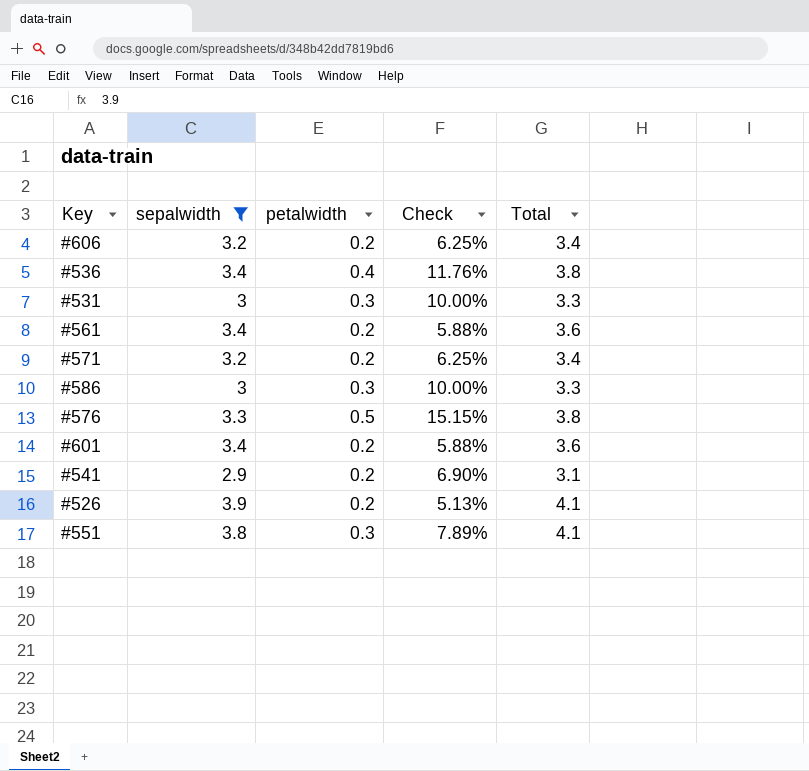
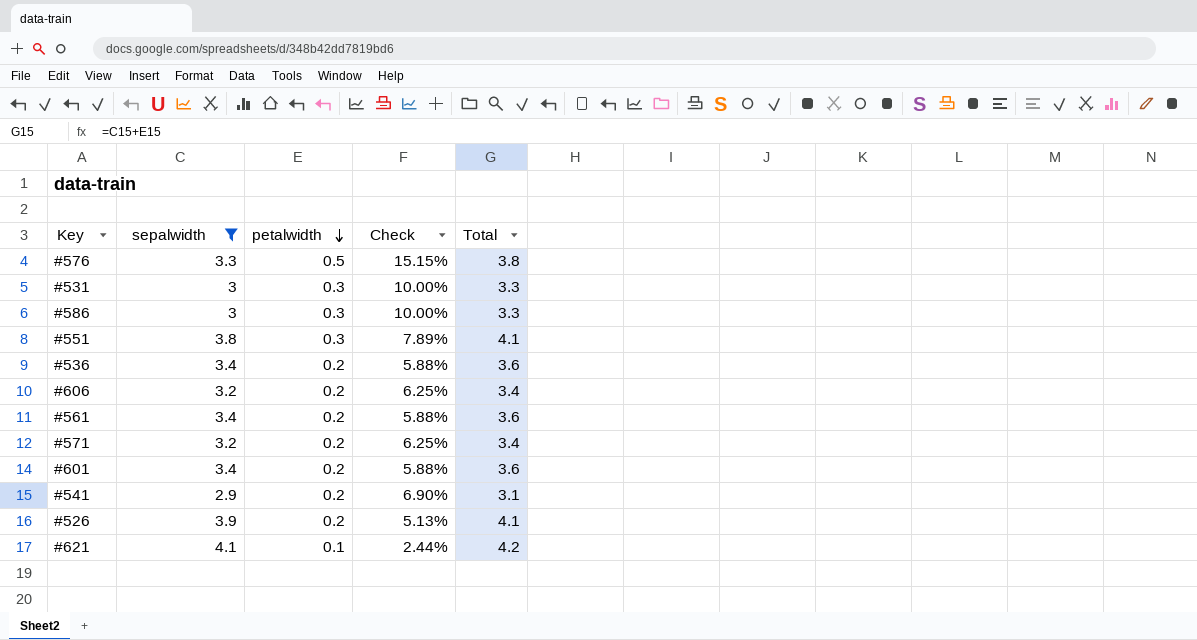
row order: none -> petalwidth descending
#536 | petalwidth: 0.4 -> 0.2
#536 | Check: 11.76% -> 5.88%
#536 | Total: 3.8 -> 3.6
row #621: none -> 4.1 | 0.1 | 2.44% | 4.2

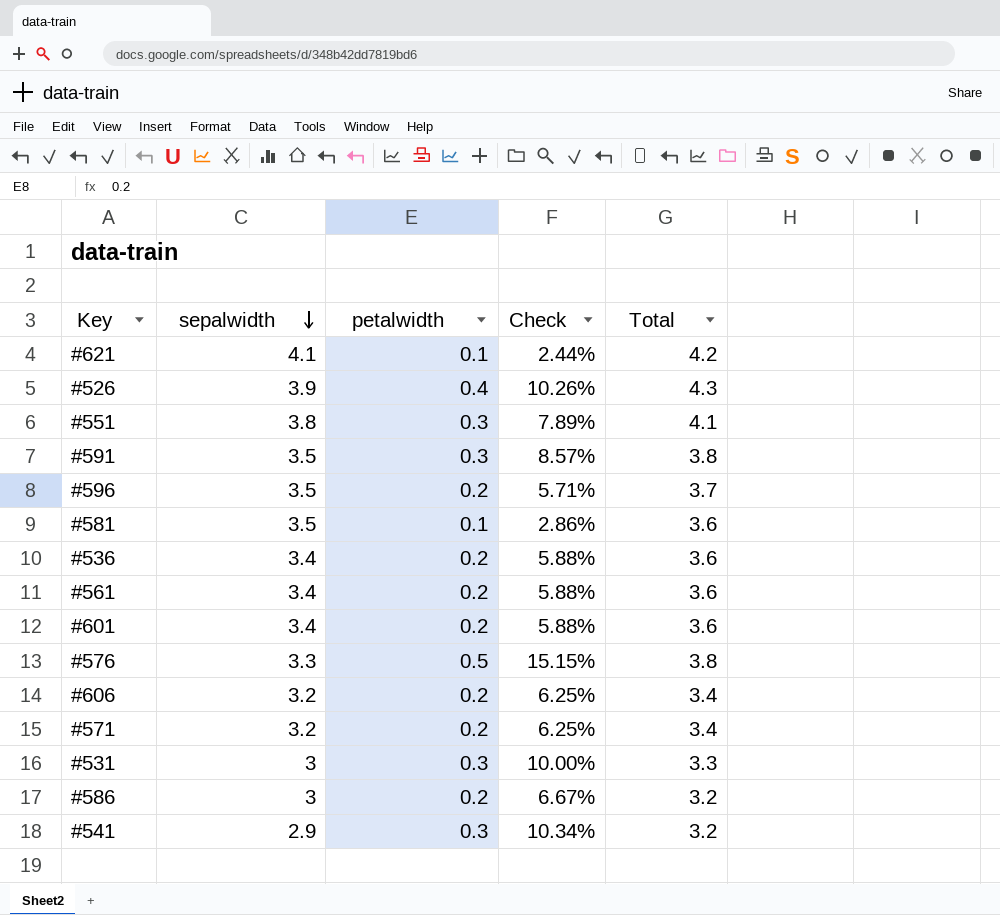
filter: sepalwidth != 3.5 -> none
row order: petalwidth descending -> sepalwidth descending
#526 | petalwidth: 0.2 -> 0.4
#526 | Check: 5.13% -> 10.26%
#526 | Total: 4.1 -> 4.3
#586 | petalwidth: 0.3 -> 0.2
#586 | Check: 10.00% -> 6.67%
#586 | Total: 3.3 -> 3.2
#541 | petalwidth: 0.2 -> 0.3
#541 | Check: 6.90% -> 10.34%
#541 | Total: 3.1 -> 3.2

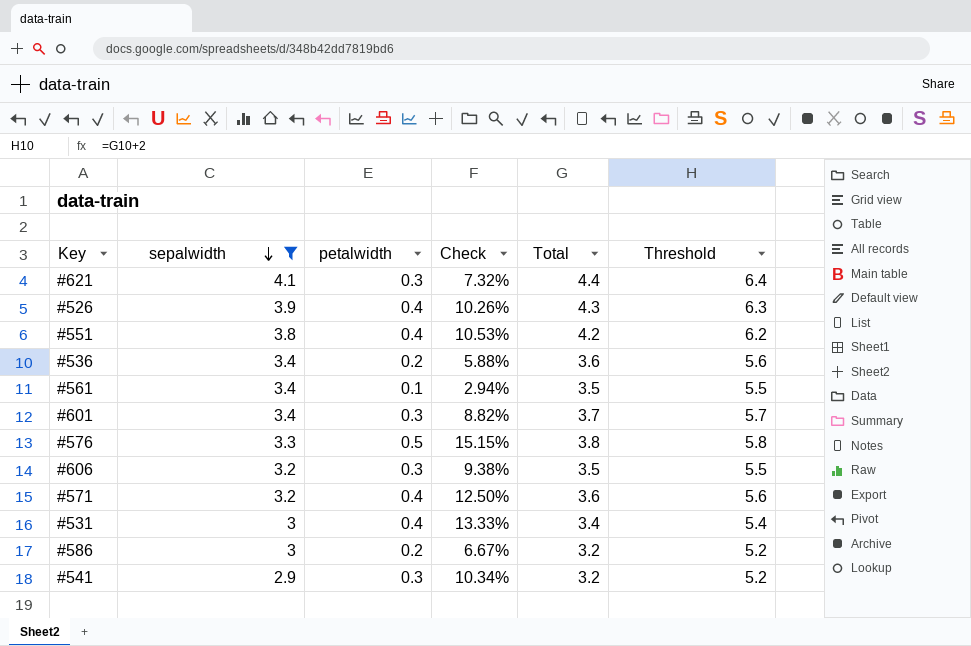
filter: none -> sepalwidth != 3.5
column Threshold | formula: none -> [Total] + 2
#621 | petalwidth: 0.1 -> 0.3
#621 | Check: 2.44% -> 7.32%
#621 | Total: 4.2 -> 4.4
#551 | petalwidth: 0.3 -> 0.4
#551 | Check: 7.89% -> 10.53%
#551 | Total: 4.1 -> 4.2
#561 | petalwidth: 0.2 -> 0.1
#561 | Check: 5.88% -> 2.94%
#561 | Total: 3.6 -> 3.5
#601 | petalwidth: 0.2 -> 0.3
#601 | Check: 5.88% -> 8.82%
#601 | Total: 3.6 -> 3.7
#606 | petalwidth: 0.2 -> 0.3
#606 | Check: 6.25% -> 9.38%
#606 | Total: 3.4 -> 3.5
#571 | petalwidth: 0.2 -> 0.4
#571 | Check: 6.25% -> 12.50%
#571 | Total: 3.4 -> 3.6
#531 | petalwidth: 0.3 -> 0.4
#531 | Check: 10.00% -> 13.33%
#531 | Total: 3.3 -> 3.4

